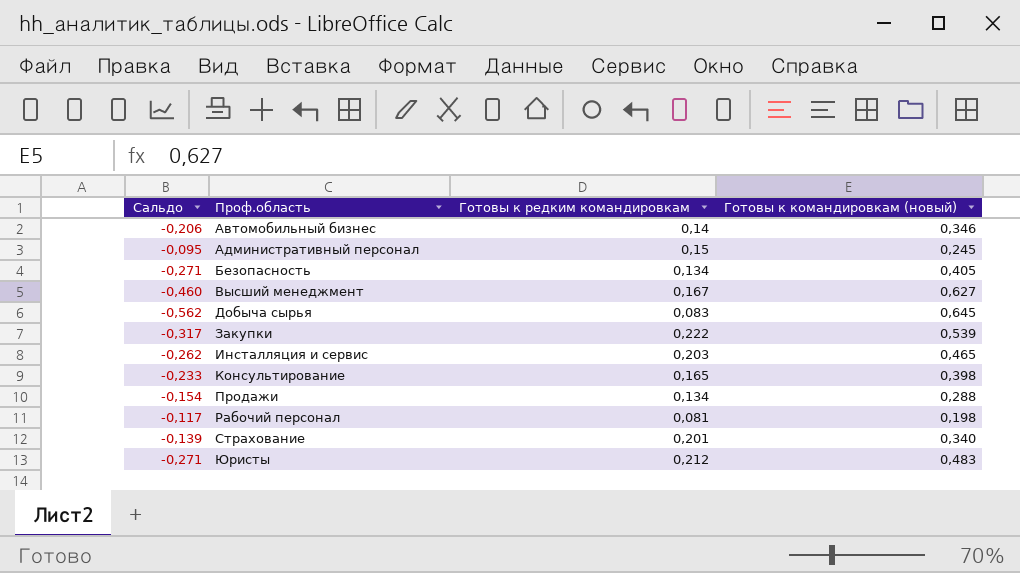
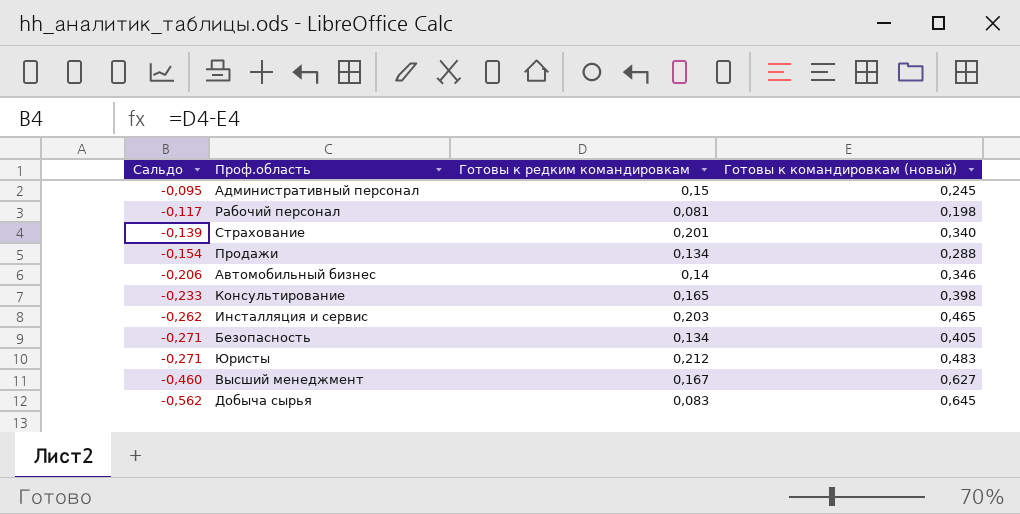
row order: Проф.область ascending -> Сальдо descending
row Закупки: -0,317 | 0,222 | 0,539 -> none

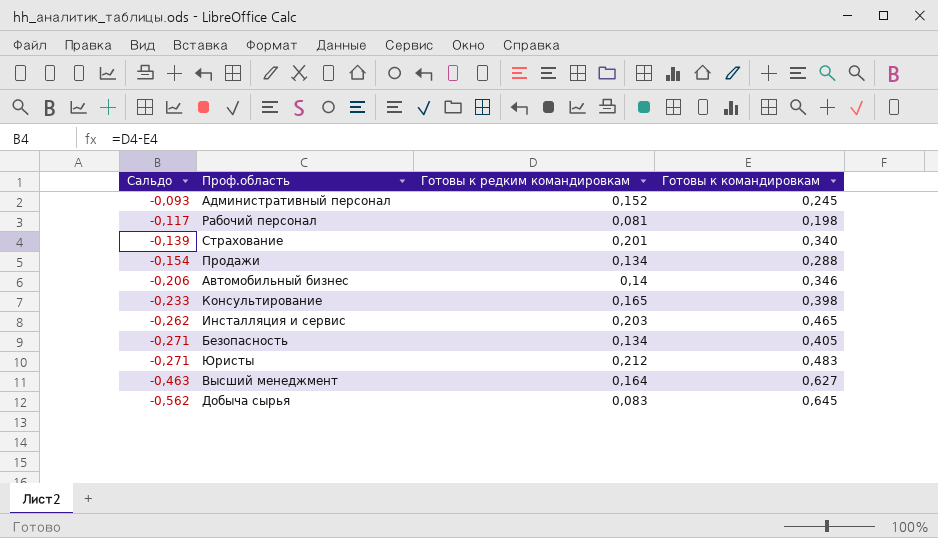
column name: Готовы к командировкам (новый) -> Готовы к командировкам
Административный персонал | Сальдо: -0,095 -> -0,093
Административный персонал | Готовы к редким командировкам: 0,15 -> 0,152
Высший менеджмент | Сальдо: -0,460 -> -0,463
Высший менеджмент | Готовы к редким командировкам: 0,167 -> 0,164

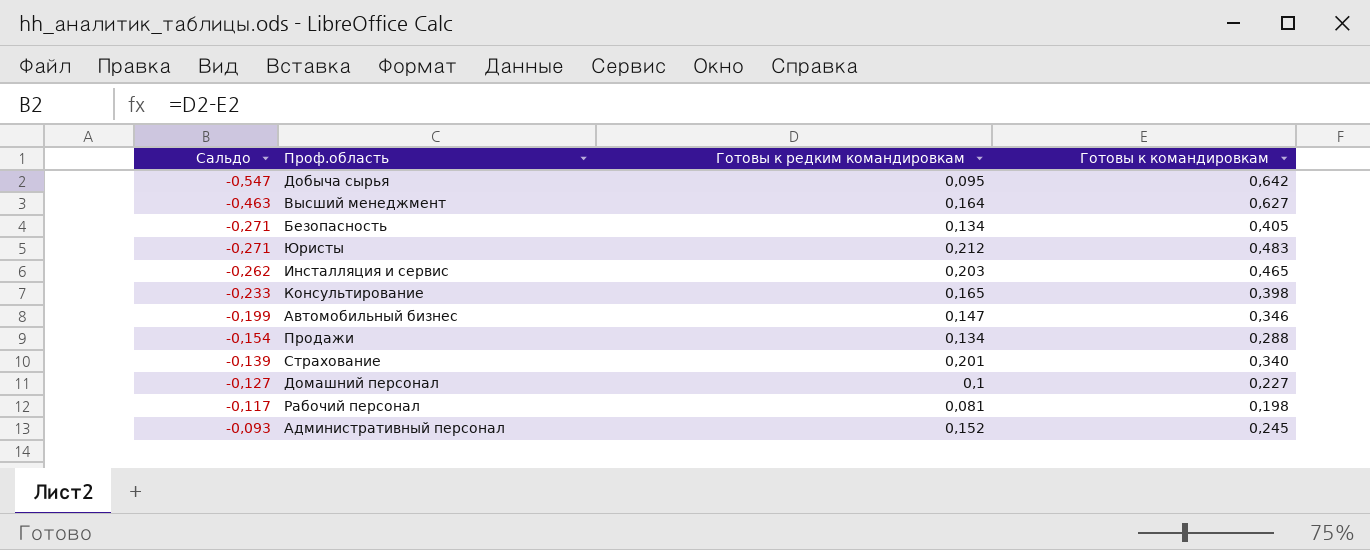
row order: Сальдо descending -> Сальдо ascending
Добыча сырья | Сальдо: -0,562 -> -0,547
Добыча сырья | Готовы к редким командировкам: 0,083 -> 0,095
Добыча сырья | Готовы к командировкам: 0,645 -> 0,642
Автомобильный бизнес | Сальдо: -0,206 -> -0,199
Автомобильный бизнес | Готовы к редким командировкам: 0,14 -> 0,147
row Домашний персонал: none -> -0,127 | 0,1 | 0,227

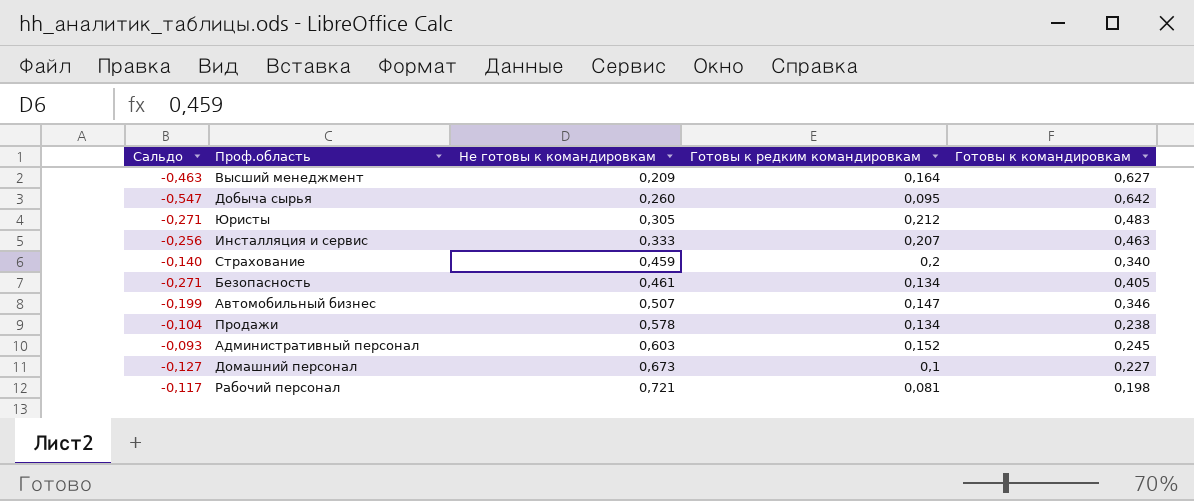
row order: Сальдо ascending -> Не готовы к командировкам ascending
column Не готовы к командировкам | position: none -> 3
row Консультирование: -0,233 | 0,165 | 0,398 -> none
Инсталляция и сервис | Сальдо: -0,262 -> -0,256
Инсталляция и сервис | Готовы к редким командировкам: 0,203 -> 0,207
Инсталляция и сервис | Готовы к командировкам: 0,465 -> 0,463
Страхование | Сальдо: -0,139 -> -0,140
Страхование | Готовы к редким командировкам: 0,201 -> 0,2
Продажи | Сальдо: -0,154 -> -0,104
Продажи | Готовы к командировкам: 0,288 -> 0,238

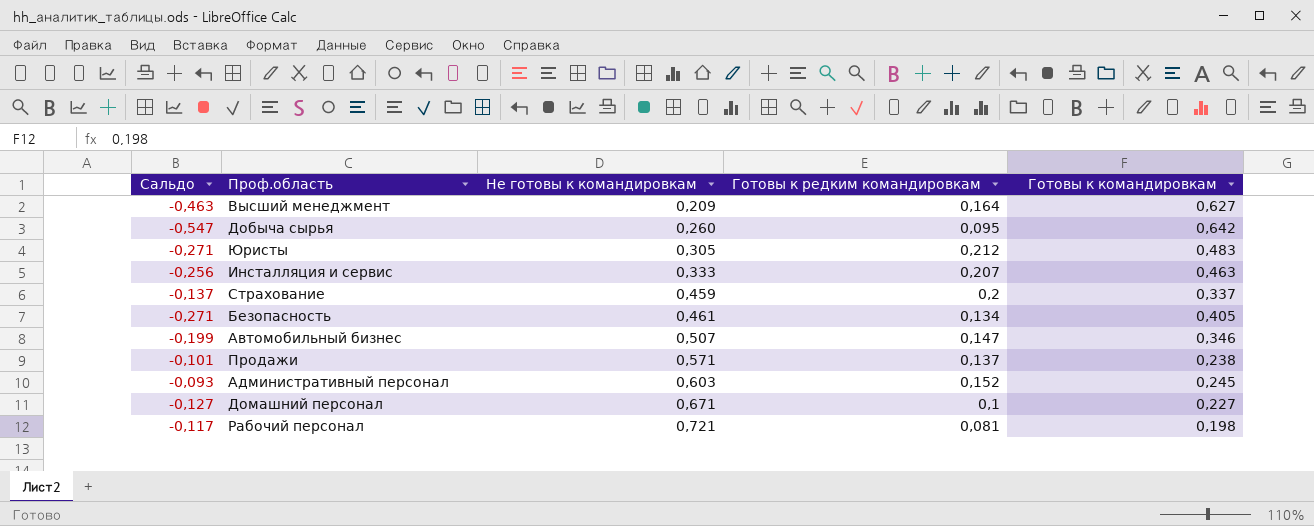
Страхование | Сальдо: -0,140 -> -0,137
Страхование | Готовы к командировкам: 0,340 -> 0,337
Продажи | Сальдо: -0,104 -> -0,101
Продажи | Не готовы к командировкам: 0,578 -> 0,571
Продажи | Готовы к редким командировкам: 0,134 -> 0,137
Домашний персонал | Не готовы к командировкам: 0,673 -> 0,671

